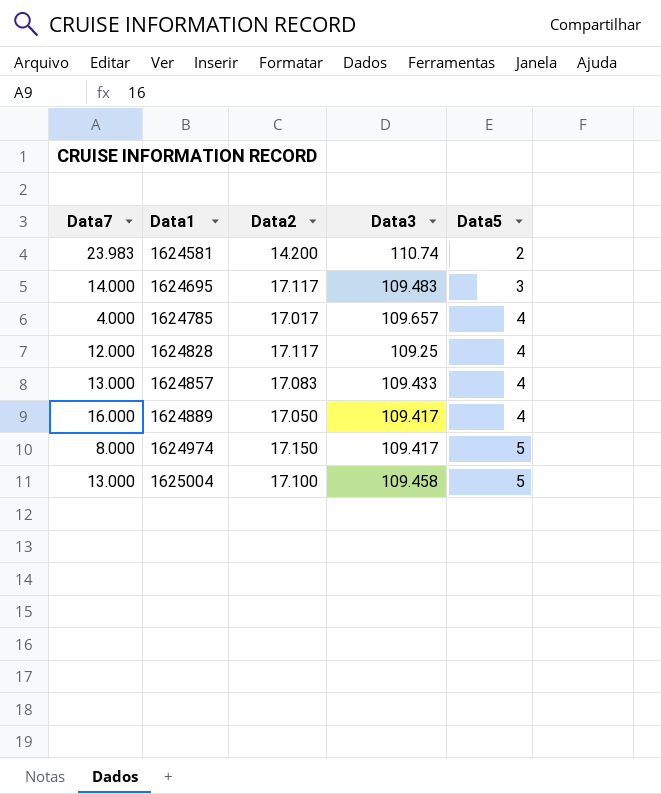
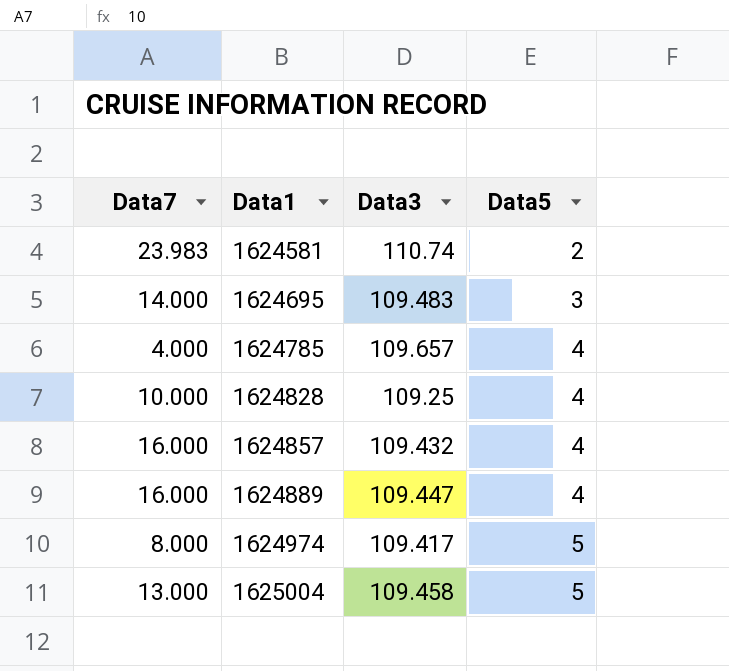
column Data2 | position: 3 -> none
1624828 | Data7: 12.000 -> 10.000
1624857 | Data7: 13.000 -> 16.000
1624857 | Data3: 109.433 -> 109.432
1624889 | Data3: 109.417 -> 109.447

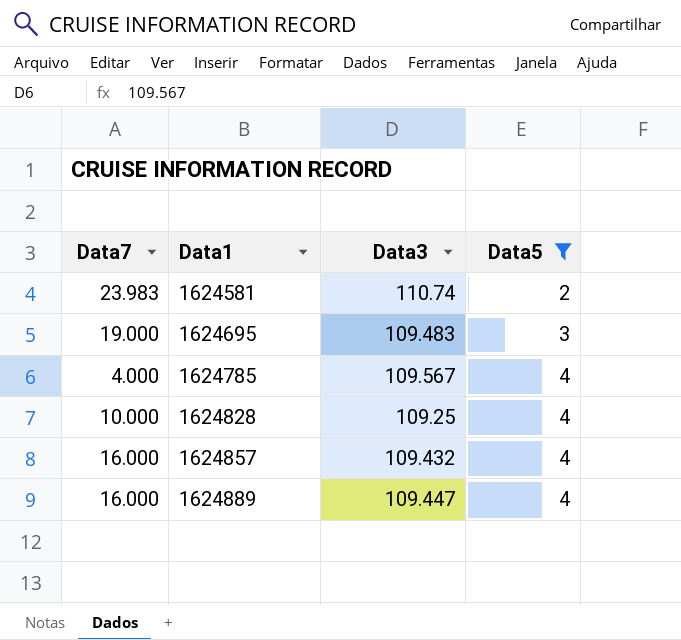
filter: none -> Data5 != 5
1624695 | Data7: 14.000 -> 19.000
1624785 | Data3: 109.657 -> 109.567

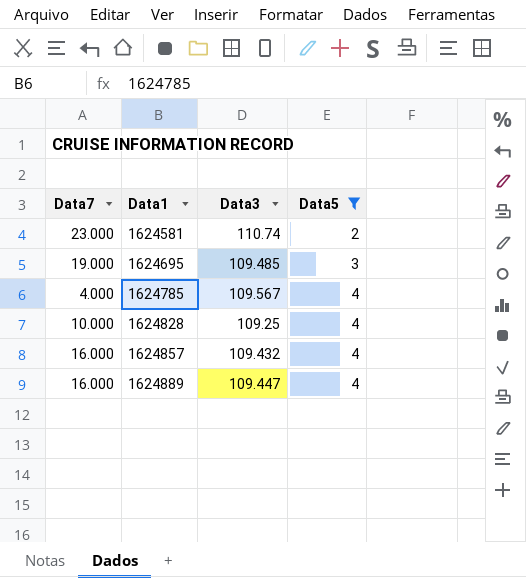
1624581 | Data7: 23.983 -> 23.000
1624695 | Data3: 109.483 -> 109.485

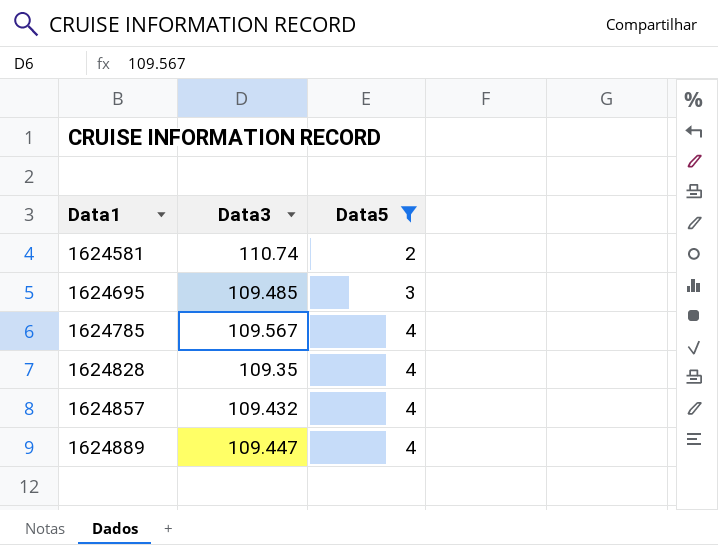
column Data7 | position: 1 -> none
1624828 | Data3: 109.25 -> 109.35

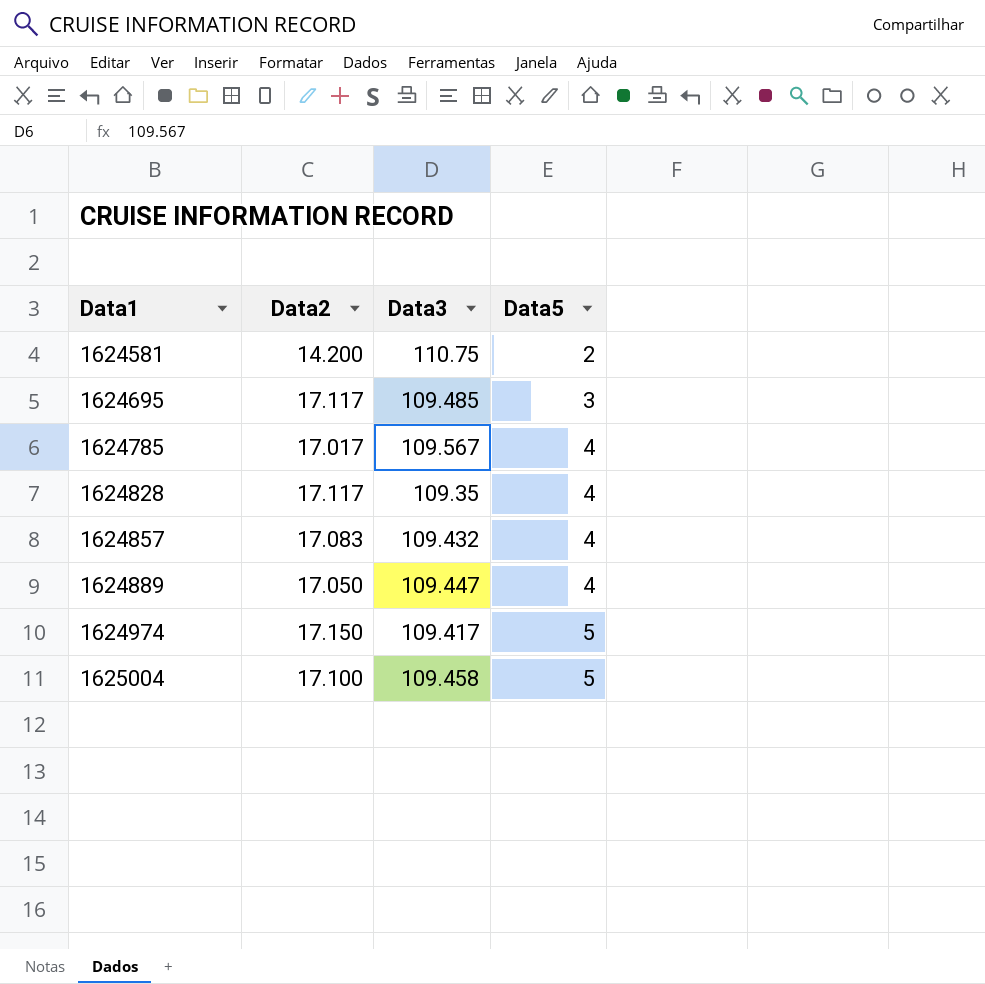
filter: Data5 != 5 -> none
column Data2 | position: none -> 2
1624581 | Data3: 110.74 -> 110.75

